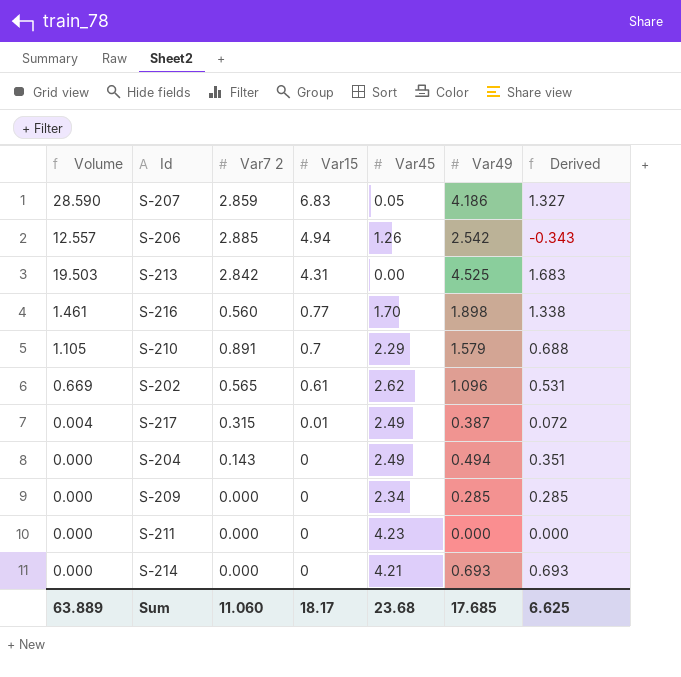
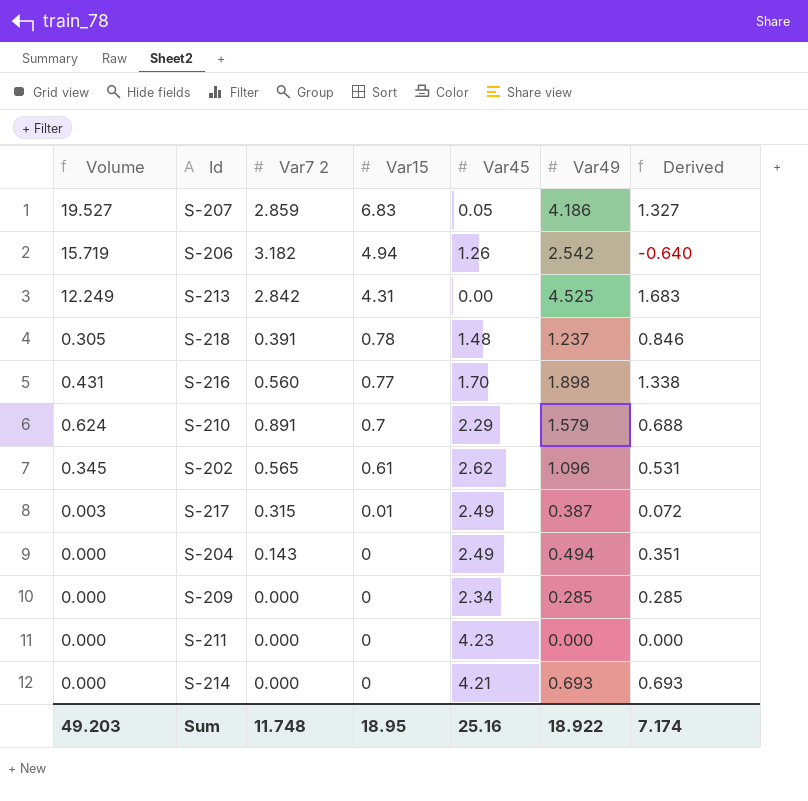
column Volume | formula: [Var15] * [Var49] -> [Var7 2] * [Var15]
S-206 | Var7 2: 2.885 -> 3.182
S-206 | Derived: -0.343 -> -0.640
row S-218: none -> 0.305 | 0.391 | 0.78 | 1.48 | 1.237 | 0.846
Sum | Volume: 63.889 -> 49.203
Sum | Var7 2: 11.060 -> 11.748
Sum | Var15: 18.17 -> 18.95
Sum | Var45: 23.68 -> 25.16
Sum | Var49: 17.685 -> 18.922
Sum | Derived: 6.625 -> 7.174

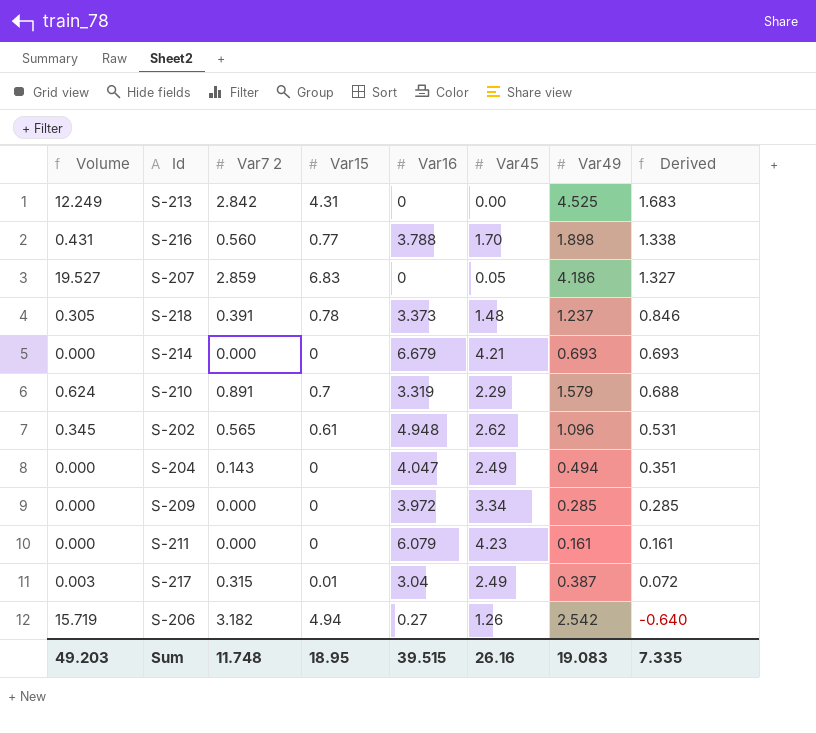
row order: Var15 descending -> Derived descending
column Var16 | position: none -> 5
S-209 | Var45: 2.34 -> 3.34
S-211 | Var49: 0.000 -> 0.161
S-211 | Derived: 0.000 -> 0.161
Sum | Var45: 25.16 -> 26.16
Sum | Var49: 18.922 -> 19.083
Sum | Derived: 7.174 -> 7.335

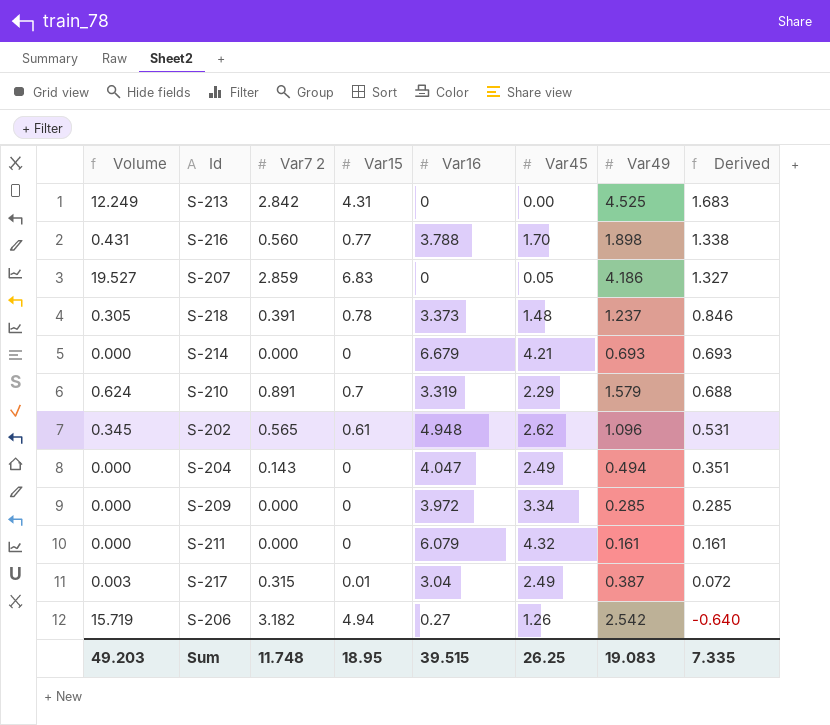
S-211 | Var45: 4.23 -> 4.32
Sum | Var45: 26.16 -> 26.25

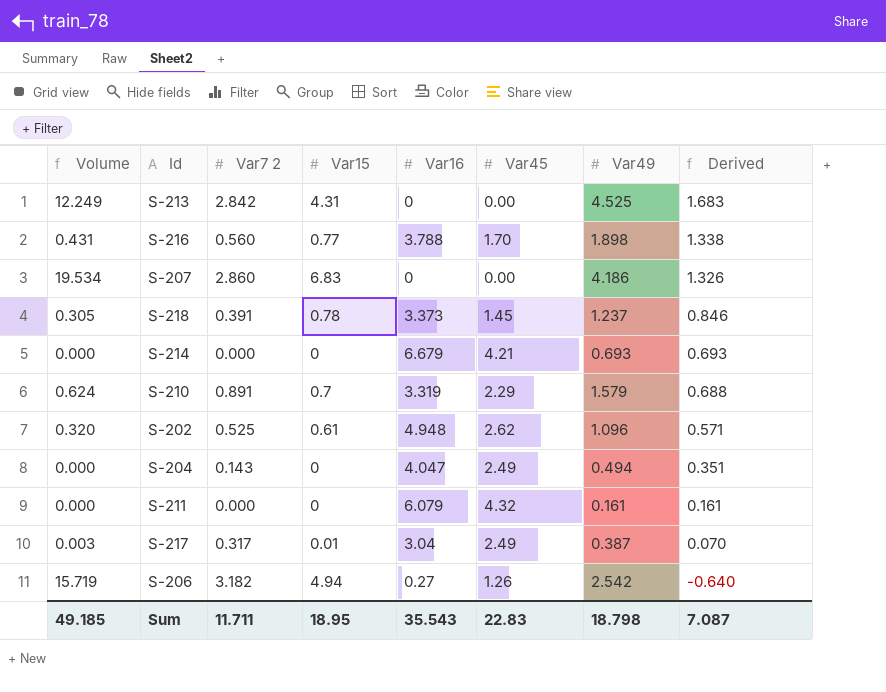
row S-209: 0.000 | 0.000 | 0 | 3.972 | 3.34 | 0.285 | 0.285 -> none
S-207 | Volume: 19.527 -> 19.534
S-207 | Var7 2: 2.859 -> 2.860
S-207 | Var45: 0.05 -> 0.00
S-207 | Derived: 1.327 -> 1.326
S-218 | Var45: 1.48 -> 1.45
S-202 | Volume: 0.345 -> 0.320
S-202 | Var7 2: 0.565 -> 0.525
S-202 | Derived: 0.531 -> 0.571
S-217 | Var7 2: 0.315 -> 0.317
S-217 | Derived: 0.072 -> 0.070
Sum | Volume: 49.203 -> 49.185
Sum | Var7 2: 11.748 -> 11.711
Sum | Var16: 39.515 -> 35.543
Sum | Var45: 26.25 -> 22.83
Sum | Var49: 19.083 -> 18.798
Sum | Derived: 7.335 -> 7.087

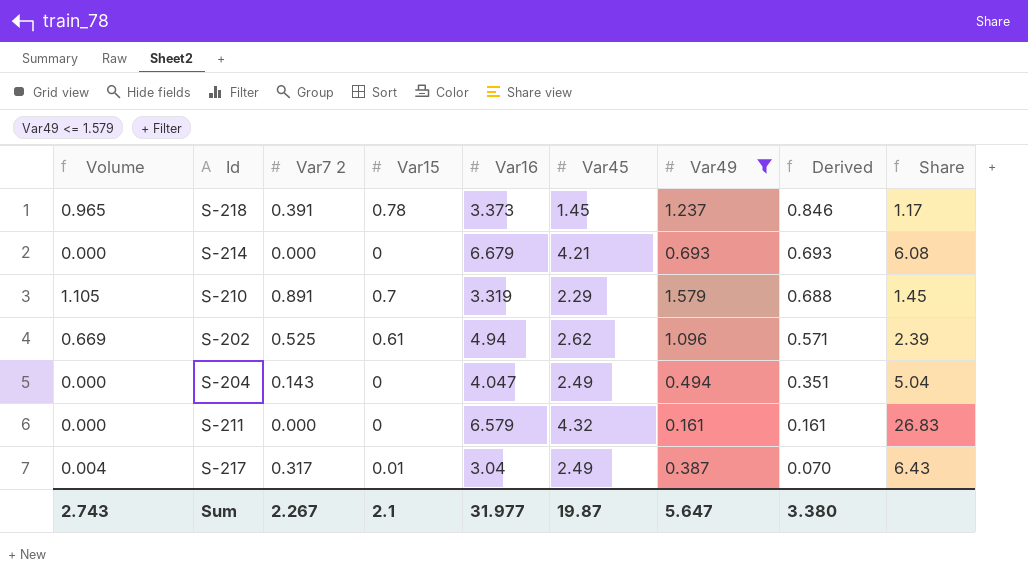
filter: none -> Var49 <= 1.579
column Volume | formula: [Var7 2] * [Var15] -> [Var15] * [Var49]
column Share | formula: none -> [Var45] / [Var49]
S-202 | Var16: 4.948 -> 4.94
S-211 | Var16: 6.079 -> 6.579
Sum | Volume: 49.185 -> 2.743
Sum | Var7 2: 11.711 -> 2.267
Sum | Var15: 18.95 -> 2.1
Sum | Var16: 35.543 -> 31.977
Sum | Var45: 22.83 -> 19.87
Sum | Var49: 18.798 -> 5.647
Sum | Derived: 7.087 -> 3.380

